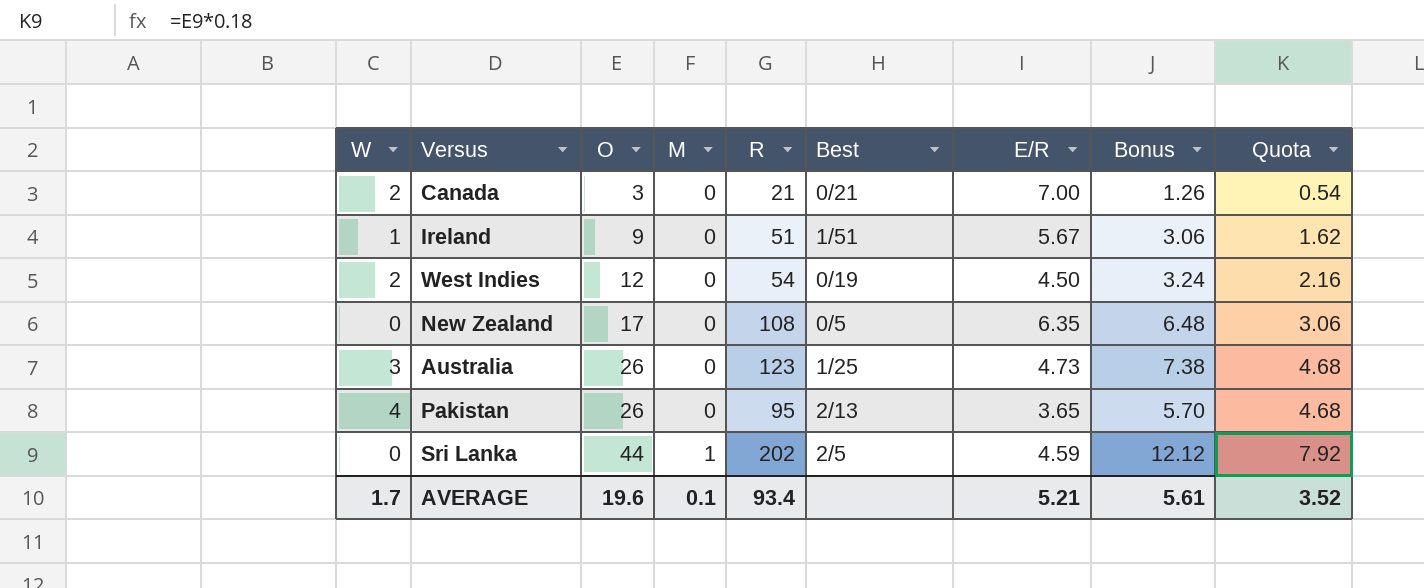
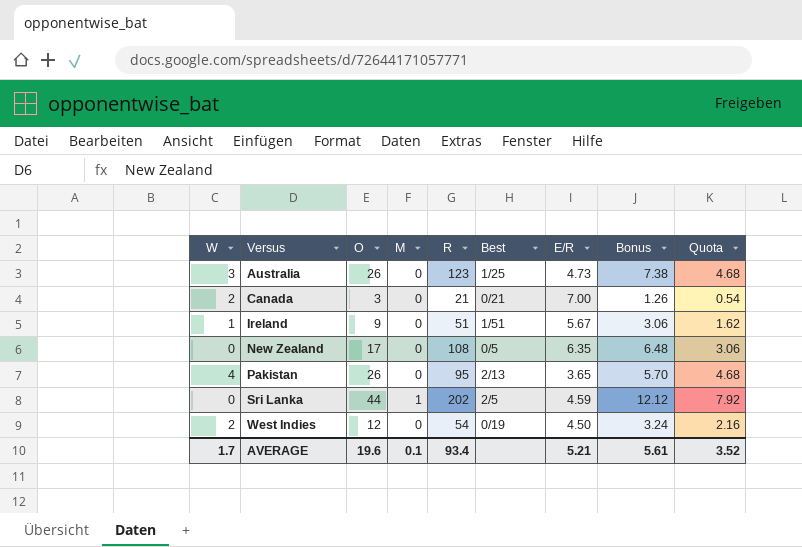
row order: O ascending -> Versus ascending

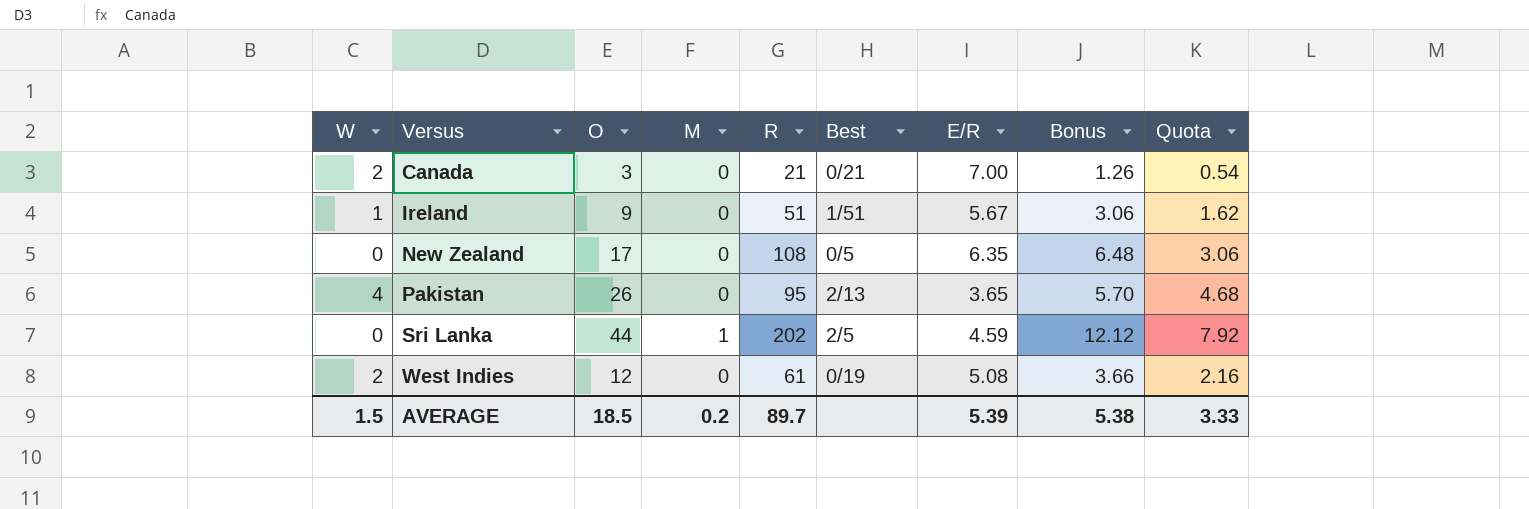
row Australia: 3 | 26 | 0 | 123 | 1/25 | 4.73 | 7.38 | 4.68 -> none
West Indies | R: 54 -> 61
West Indies | E/R: 4.50 -> 5.08
West Indies | Bonus: 3.24 -> 3.66
AVERAGE | W: 1.7 -> 1.5
AVERAGE | O: 19.6 -> 18.5
AVERAGE | M: 0.1 -> 0.2
AVERAGE | R: 93.4 -> 89.7
AVERAGE | E/R: 5.21 -> 5.39
AVERAGE | Bonus: 5.61 -> 5.38
AVERAGE | Quota: 3.52 -> 3.33

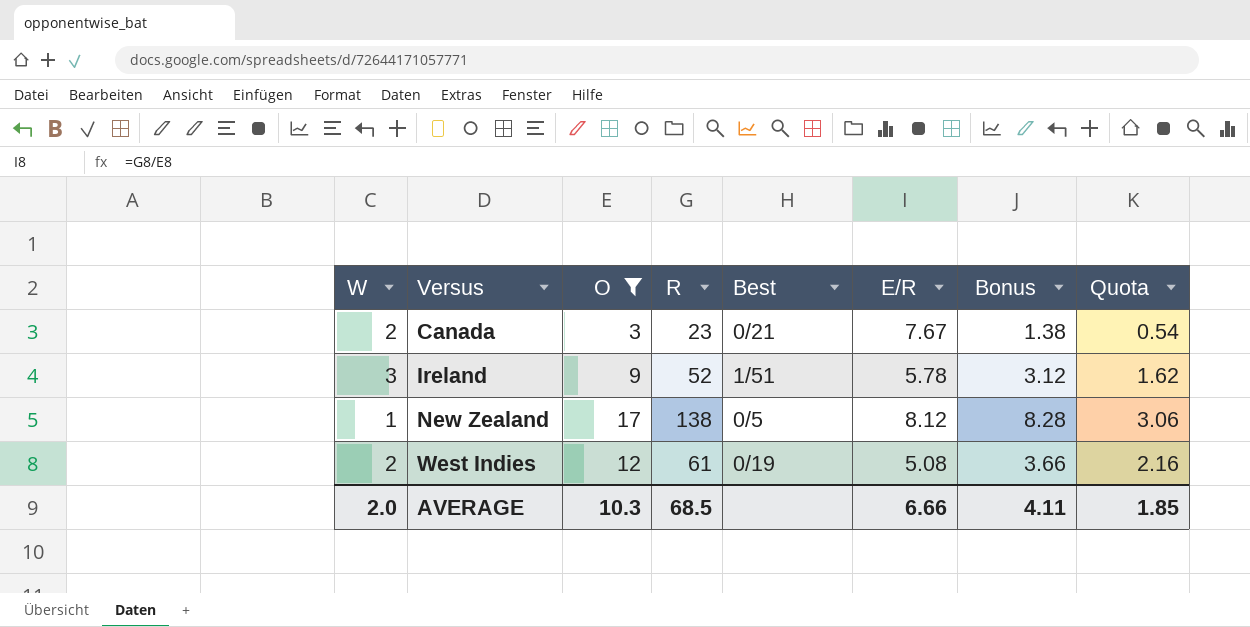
filter: none -> O <= 17
column M | position: 4 -> none
Canada | R: 21 -> 23
Canada | E/R: 7.00 -> 7.67
Canada | Bonus: 1.26 -> 1.38
Ireland | W: 1 -> 3
Ireland | R: 51 -> 52
Ireland | E/R: 5.67 -> 5.78
Ireland | Bonus: 3.06 -> 3.12
New Zealand | W: 0 -> 1
New Zealand | R: 108 -> 138
New Zealand | E/R: 6.35 -> 8.12
New Zealand | Bonus: 6.48 -> 8.28
AVERAGE | W: 1.5 -> 2.0
AVERAGE | O: 18.5 -> 10.3
AVERAGE | R: 89.7 -> 68.5
AVERAGE | E/R: 5.39 -> 6.66
AVERAGE | Bonus: 5.38 -> 4.11
AVERAGE | Quota: 3.33 -> 1.85

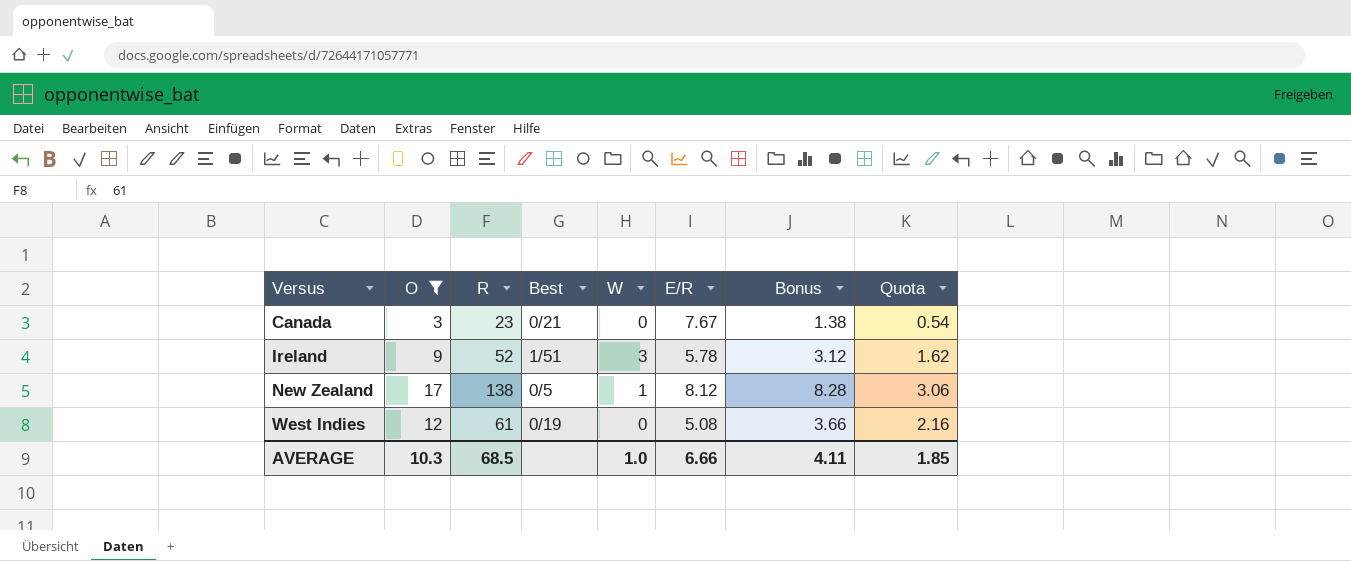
column W | position: 1 -> 5
Canada | W: 2 -> 0
West Indies | W: 2 -> 0
AVERAGE | W: 2.0 -> 1.0

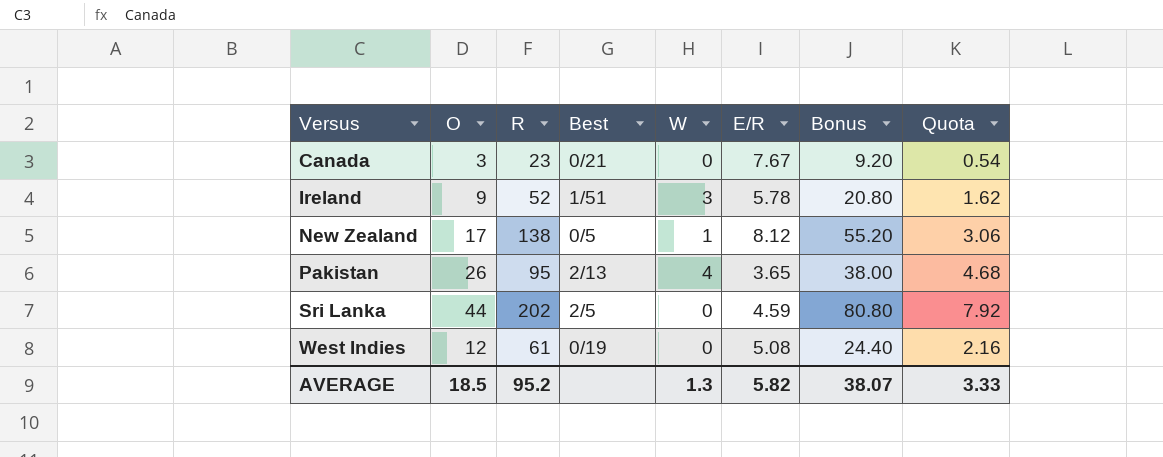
filter: O <= 17 -> none
column Bonus | formula: [R] * 0.06 -> [R] * 0.4
AVERAGE | O: 10.3 -> 18.5
AVERAGE | R: 68.5 -> 95.2
AVERAGE | W: 1.0 -> 1.3
AVERAGE | E/R: 6.66 -> 5.82
AVERAGE | Bonus: 4.11 -> 38.07
AVERAGE | Quota: 1.85 -> 3.33

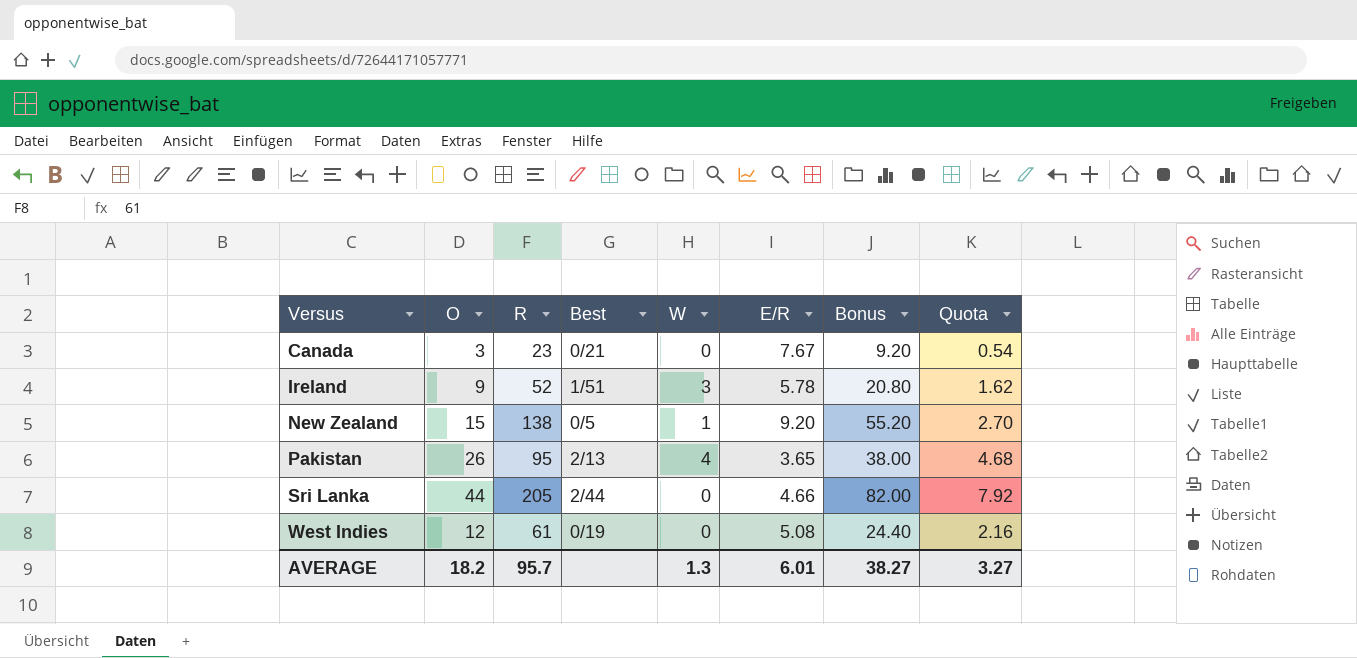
New Zealand | O: 17 -> 15
New Zealand | E/R: 8.12 -> 9.20
New Zealand | Quota: 3.06 -> 2.70
Sri Lanka | R: 202 -> 205
Sri Lanka | Best: 2/5 -> 2/44
Sri Lanka | E/R: 4.59 -> 4.66
Sri Lanka | Bonus: 80.80 -> 82.00
AVERAGE | O: 18.5 -> 18.2
AVERAGE | R: 95.2 -> 95.7
AVERAGE | E/R: 5.82 -> 6.01
AVERAGE | Bonus: 38.07 -> 38.27
AVERAGE | Quota: 3.33 -> 3.27

